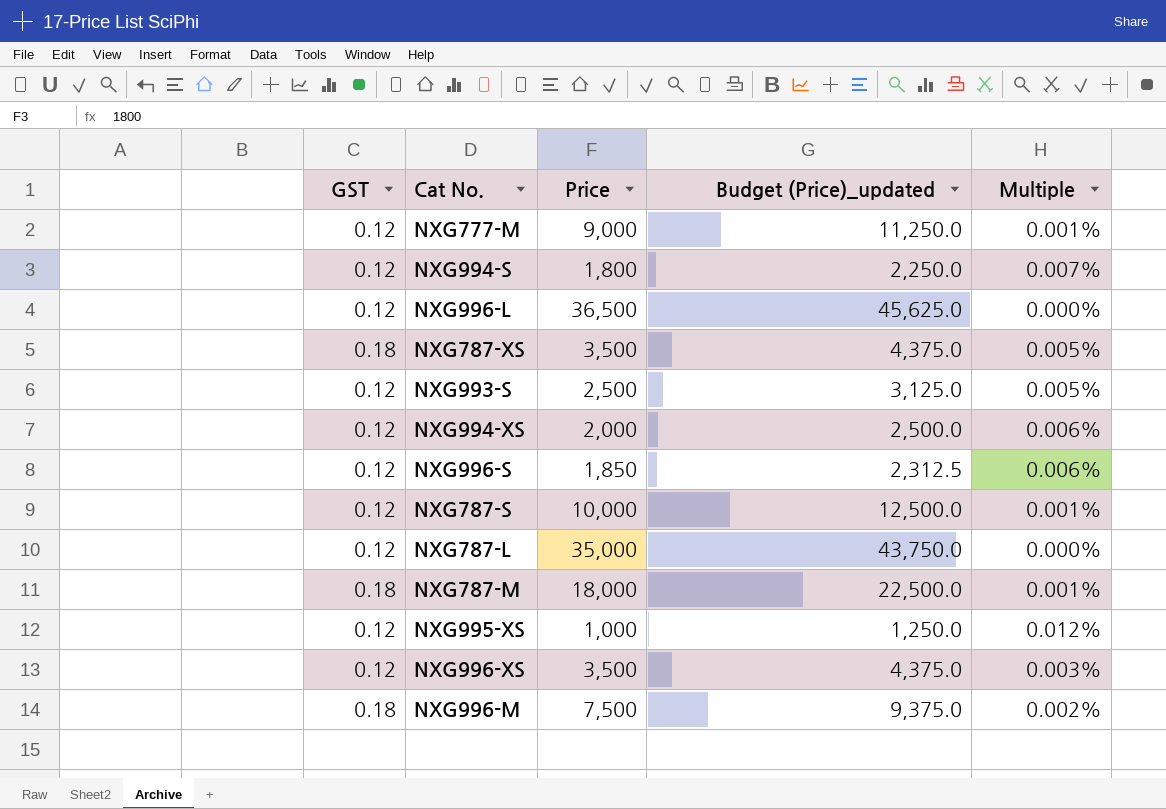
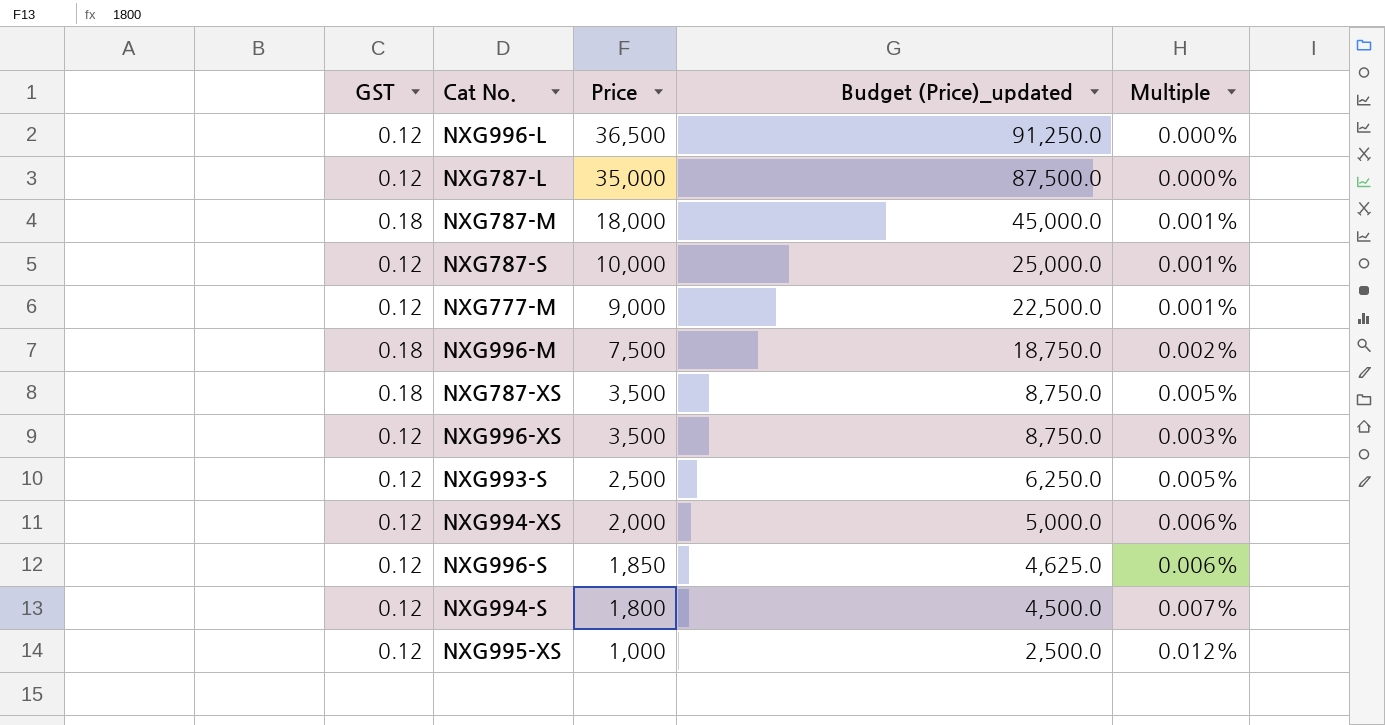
row order: none -> Price descending
column Budget (Price)_updated | formula: [Price] * 1.25 -> [Price] * 2.5

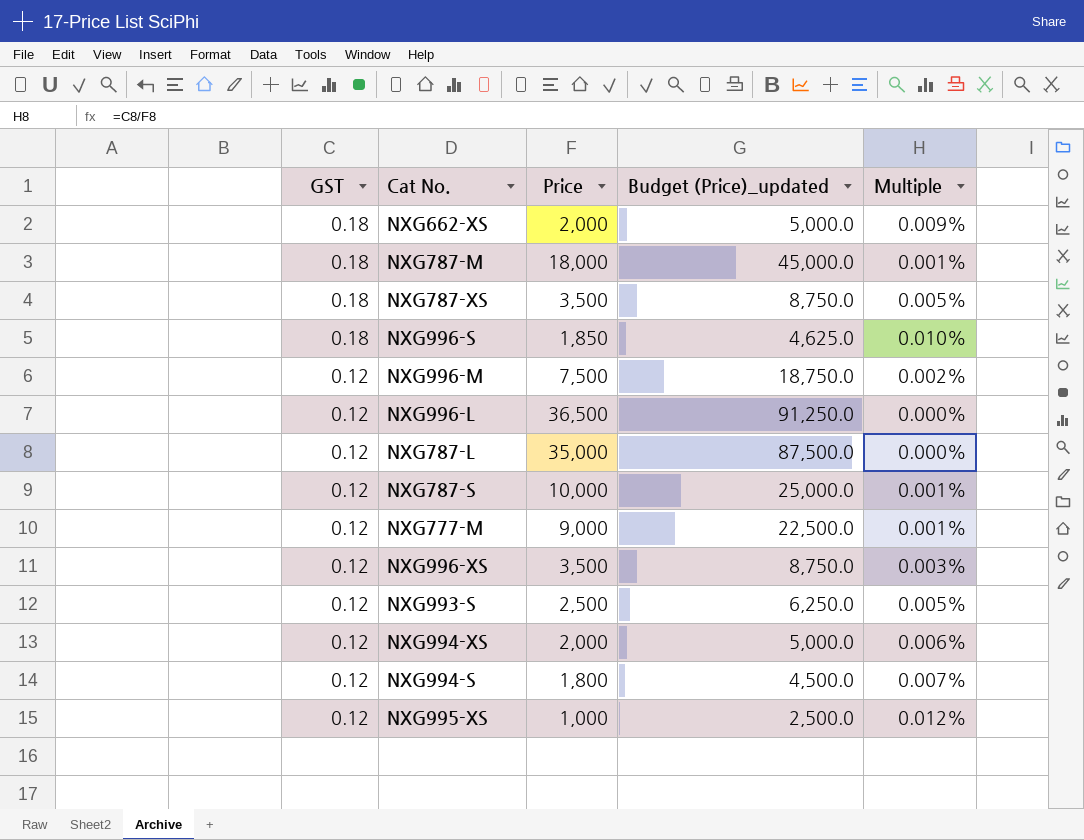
row order: Price descending -> GST descending
row NXG662-XS: none -> 0.18 | 2,000 | 5,000.0 | 0.009%
NXG996-S | GST: 0.12 -> 0.18
NXG996-S | Multiple: 0.006% -> 0.010%
NXG996-M | GST: 0.18 -> 0.12

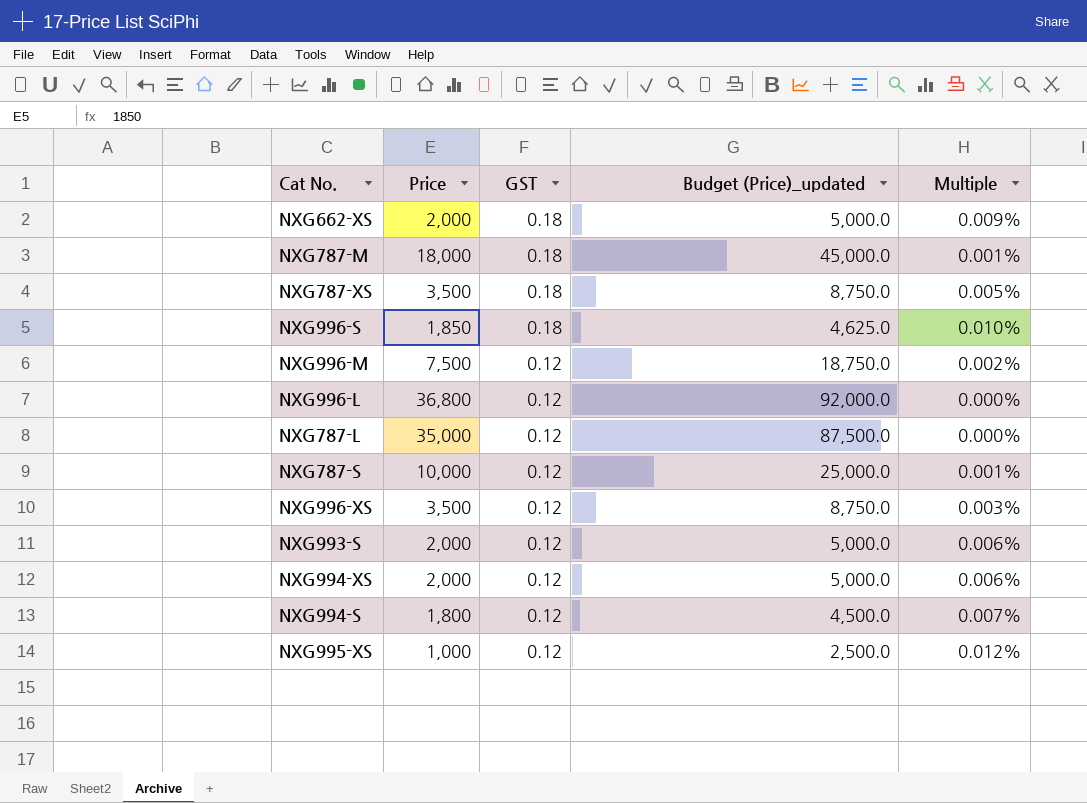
column GST | position: 1 -> 3
row NXG777-M: 0.12 | 9,000 | 22,500.0 | 0.001% -> none
NXG996-L | Price: 36,500 -> 36,800
NXG996-L | Budget (Price)_updated: 91,250.0 -> 92,000.0
NXG993-S | Price: 2,500 -> 2,000
NXG993-S | Budget (Price)_updated: 6,250.0 -> 5,000.0
NXG993-S | Multiple: 0.005% -> 0.006%

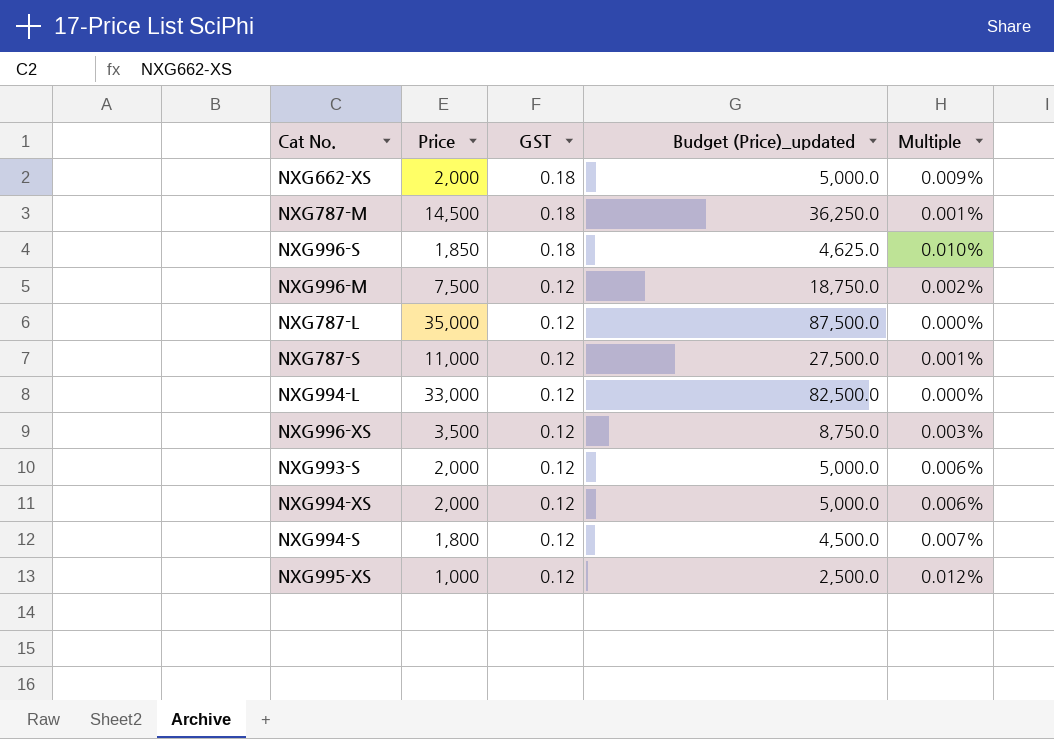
row NXG787-XS: 3,500 | 0.18 | 8,750.0 | 0.005% -> none
row NXG996-L: 36,800 | 0.12 | 92,000.0 | 0.000% -> none
NXG787-M | Price: 18,000 -> 14,500
NXG787-M | Budget (Price)_updated: 45,000.0 -> 36,250.0
NXG787-S | Price: 10,000 -> 11,000
NXG787-S | Budget (Price)_updated: 25,000.0 -> 27,500.0
row NXG994-L: none -> 33,000 | 0.12 | 82,500.0 | 0.000%

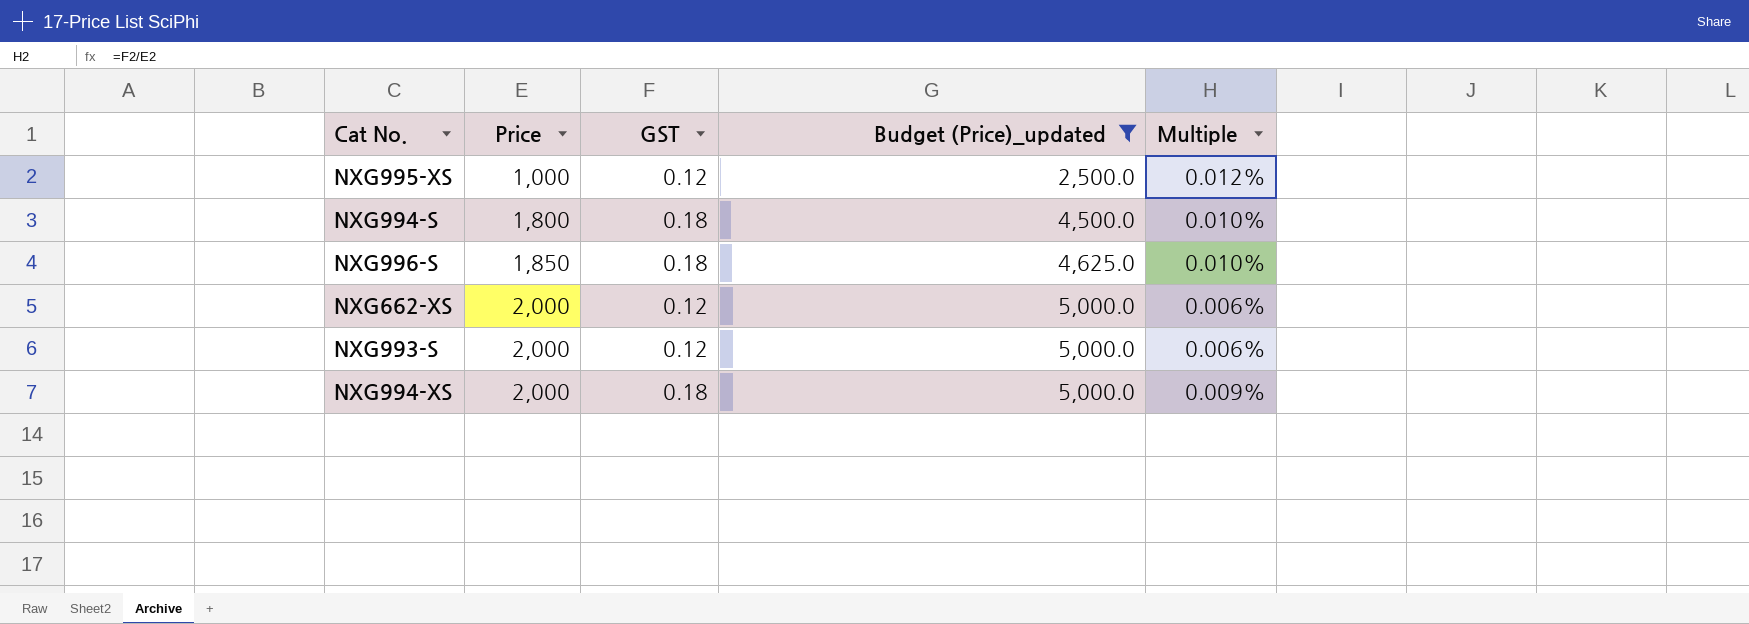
filter: none -> Budget (Price)_updated <= 5,000.0
row order: GST descending -> Price ascending
NXG994-S | GST: 0.12 -> 0.18
NXG994-S | Multiple: 0.007% -> 0.010%
NXG662-XS | GST: 0.18 -> 0.12
NXG662-XS | Multiple: 0.009% -> 0.006%
NXG994-XS | GST: 0.12 -> 0.18
NXG994-XS | Multiple: 0.006% -> 0.009%

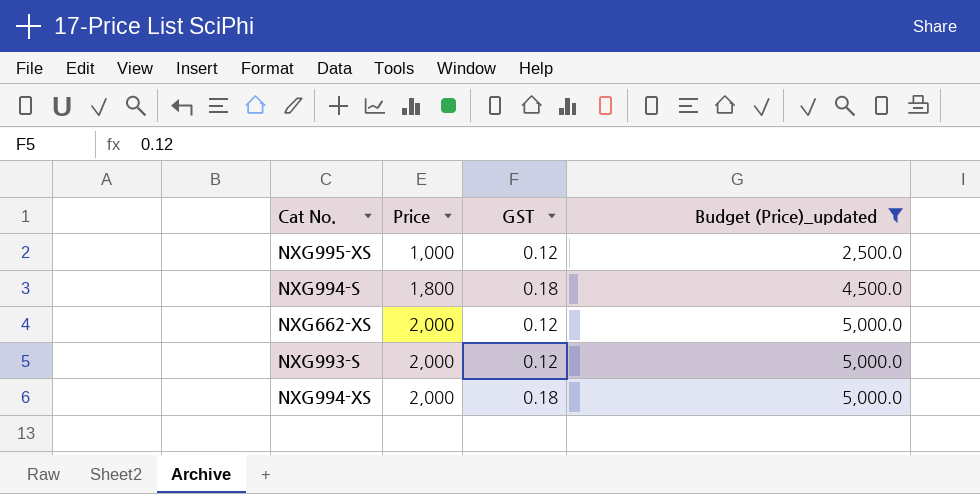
column Multiple | formula: [GST] / [Price] -> none
row NXG996-S: 1,850 | 0.18 | 4,625.0 | 0.010% -> none

